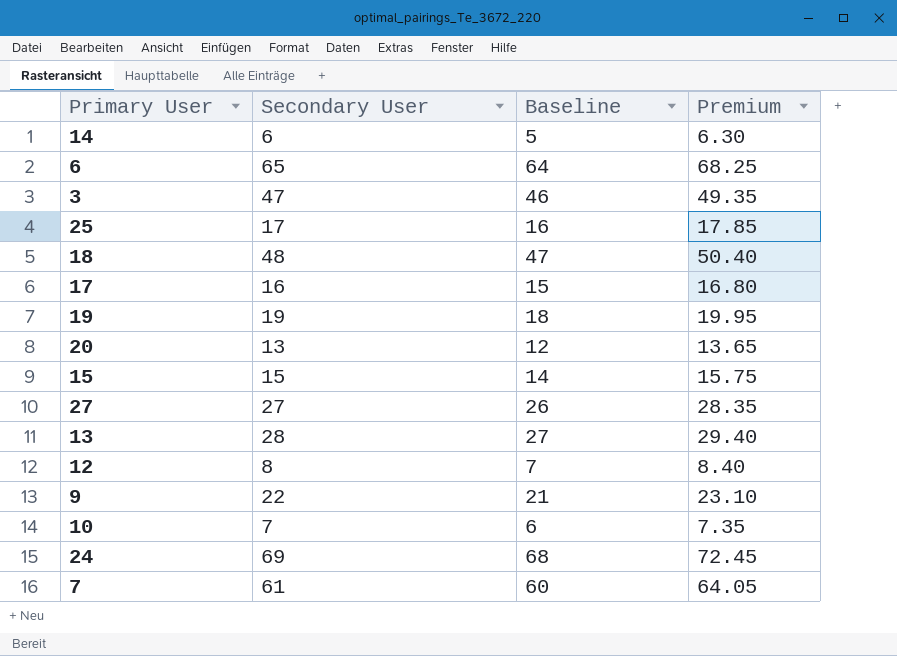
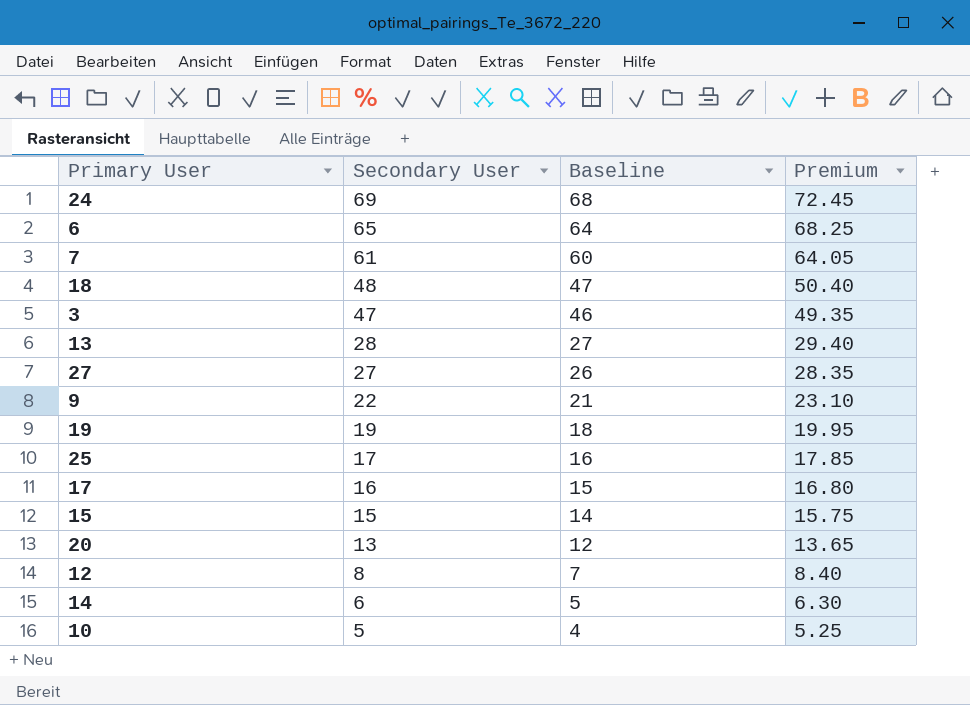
row order: none -> Secondary User descending
10 | Secondary User: 7 -> 5
10 | Baseline: 6 -> 4
10 | Premium: 7.35 -> 5.25

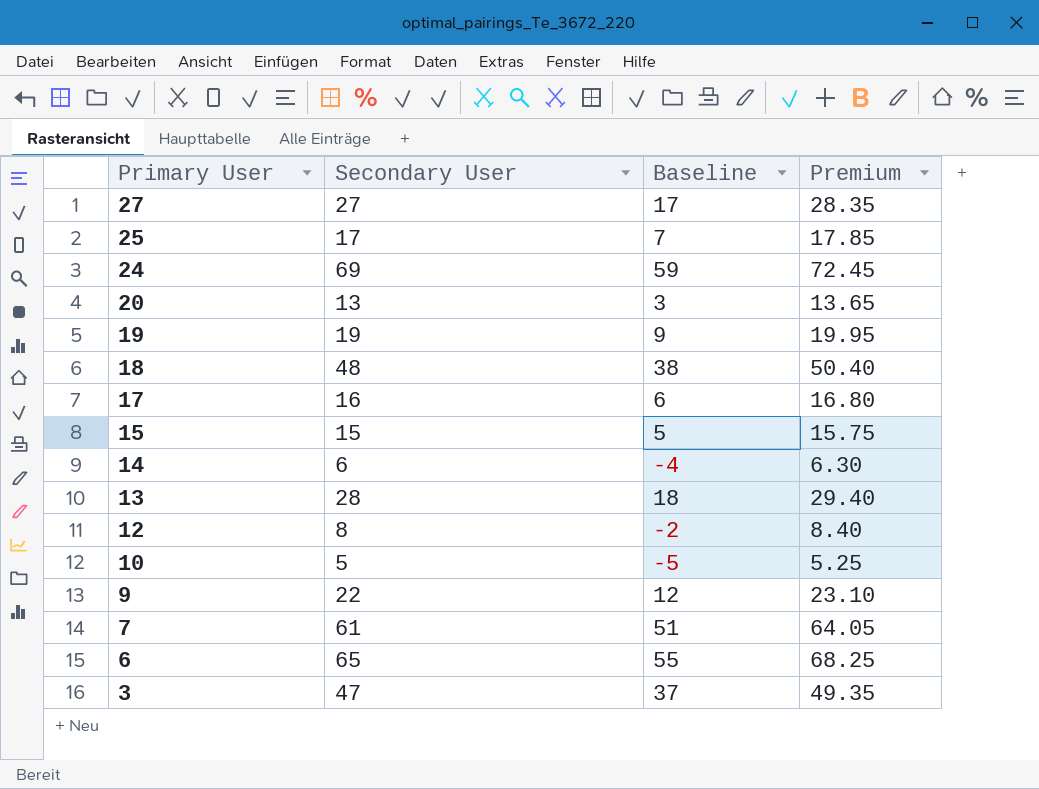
row order: Secondary User descending -> Primary User descending
column Baseline | formula: [Secondary User] - 1 -> [Secondary User] - 10

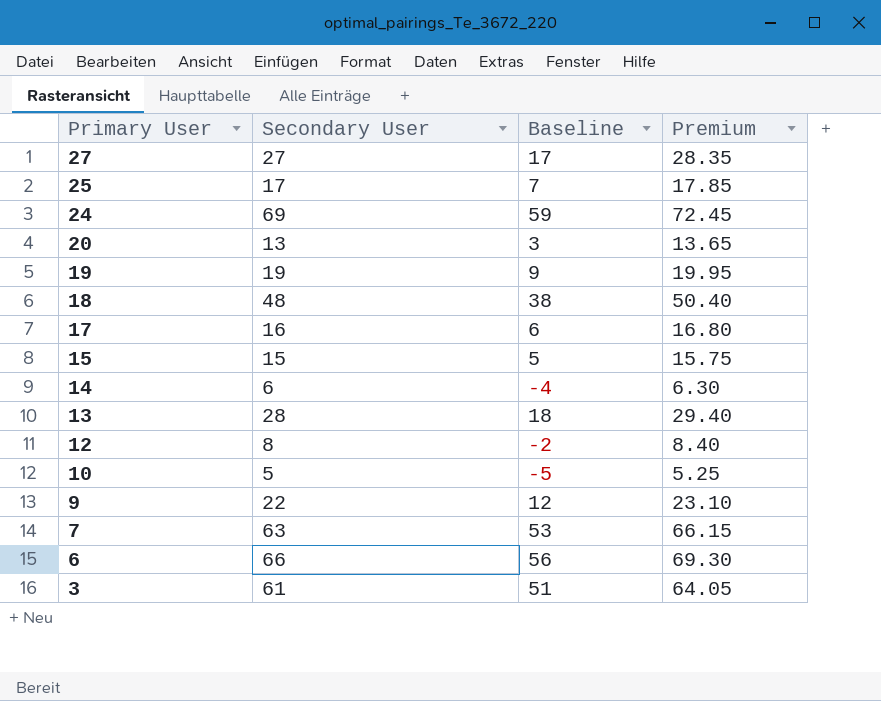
7 | Secondary User: 61 -> 63
7 | Baseline: 51 -> 53
7 | Premium: 64.05 -> 66.15
6 | Secondary User: 65 -> 66
6 | Baseline: 55 -> 56
6 | Premium: 68.25 -> 69.30
3 | Secondary User: 47 -> 61
3 | Baseline: 37 -> 51
3 | Premium: 49.35 -> 64.05

